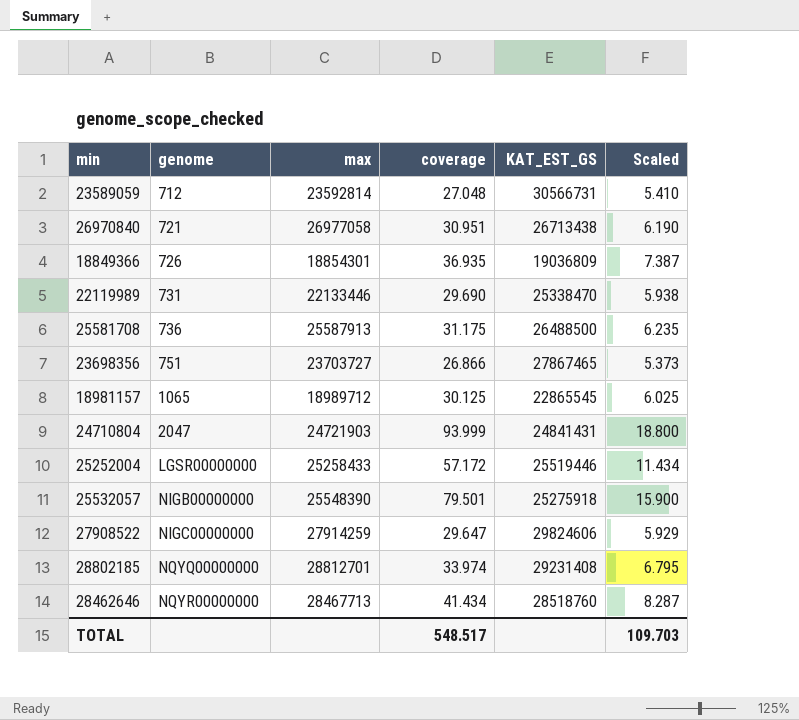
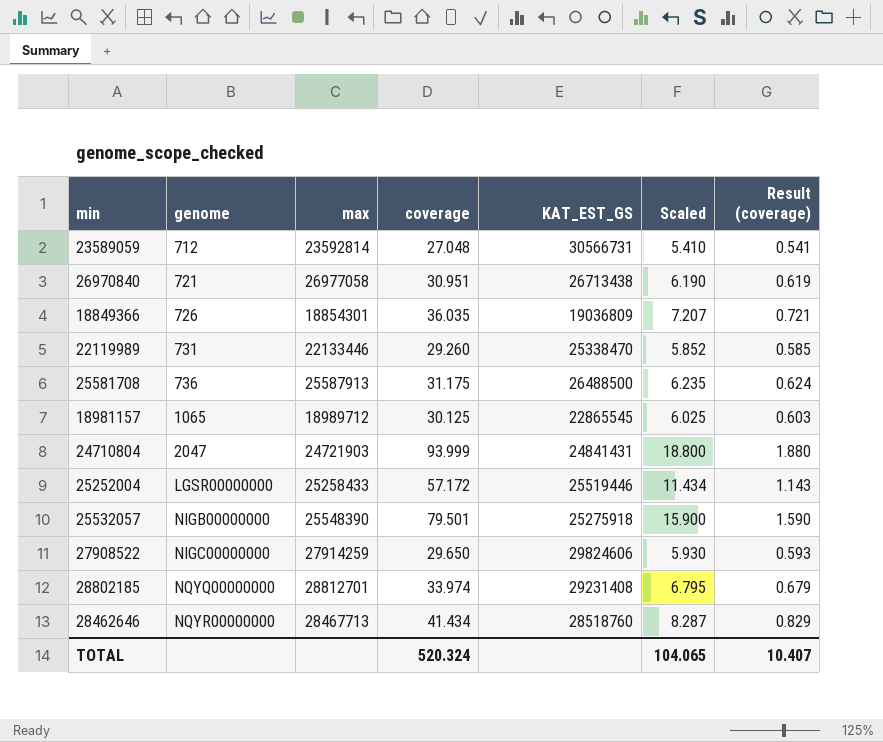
column Result (coverage) | formula: none -> [coverage] * 0.02
row 23698356: 751 | 23703727 | 26.866 | 27867465 | 5.373 -> none
18849366 | coverage: 36.935 -> 36.035
18849366 | Scaled: 7.387 -> 7.207
22119989 | coverage: 29.690 -> 29.260
22119989 | Scaled: 5.938 -> 5.852
27908522 | coverage: 29.647 -> 29.650
27908522 | Scaled: 5.929 -> 5.930
TOTAL | coverage: 548.517 -> 520.324
TOTAL | Scaled: 109.703 -> 104.065

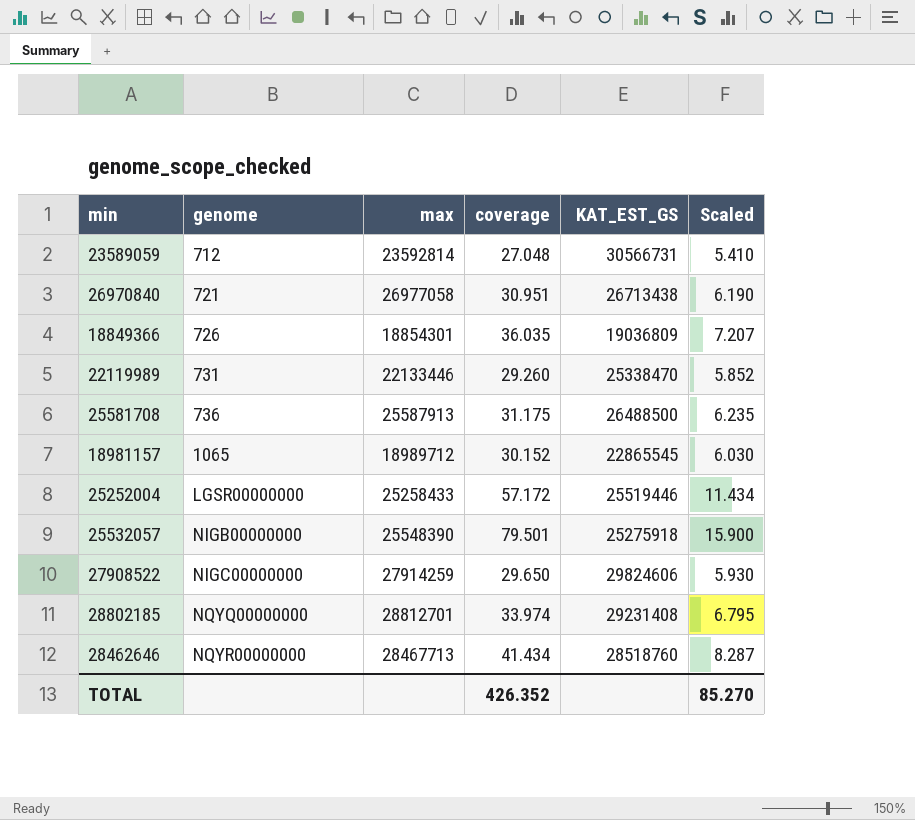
column Result (coverage) | formula: [coverage] * 0.02 -> none
row 24710804: 2047 | 24721903 | 93.999 | 24841431 | 18.800 | 1.880 -> none
18981157 | coverage: 30.125 -> 30.152
18981157 | Scaled: 6.025 -> 6.030
TOTAL | coverage: 520.324 -> 426.352
TOTAL | Scaled: 104.065 -> 85.270

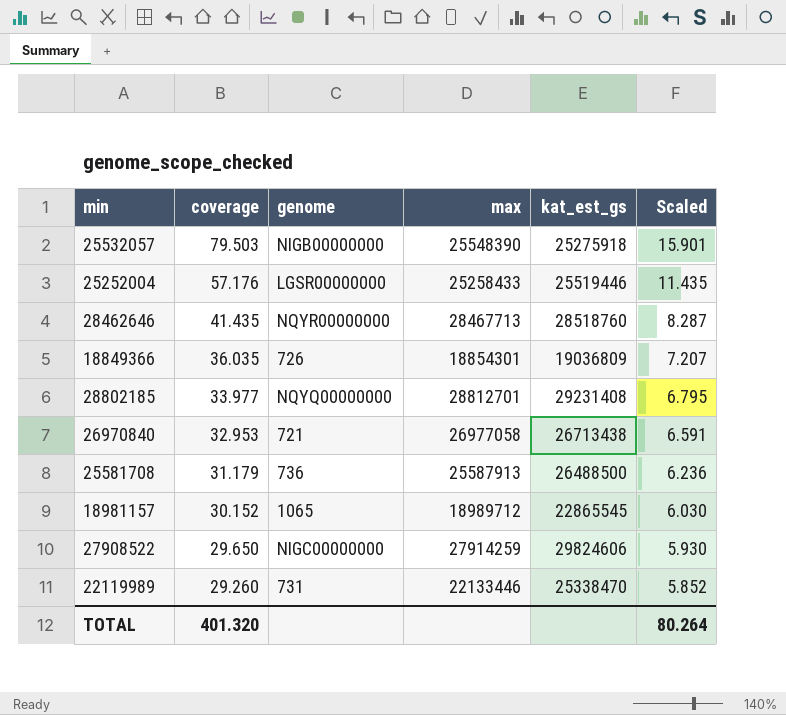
row order: genome ascending -> coverage descending
column coverage | position: 4 -> 2
column name: KAT_EST_GS -> kat_est_gs
row 23589059: 712 | 23592814 | 27.048 | 30566731 | 5.410 -> none
25532057 | coverage: 79.501 -> 79.503
25532057 | Scaled: 15.900 -> 15.901
25252004 | coverage: 57.172 -> 57.176
25252004 | Scaled: 11.434 -> 11.435
28462646 | coverage: 41.434 -> 41.435
28802185 | coverage: 33.974 -> 33.977
26970840 | coverage: 30.951 -> 32.953
26970840 | Scaled: 6.190 -> 6.591
25581708 | coverage: 31.175 -> 31.179
25581708 | Scaled: 6.235 -> 6.236
TOTAL | coverage: 426.352 -> 401.320
TOTAL | Scaled: 85.270 -> 80.264

